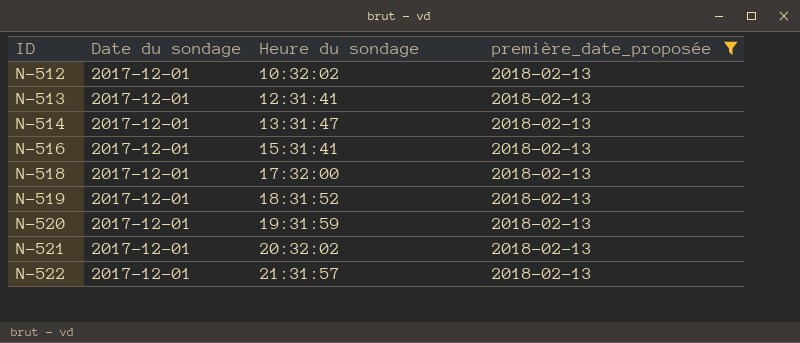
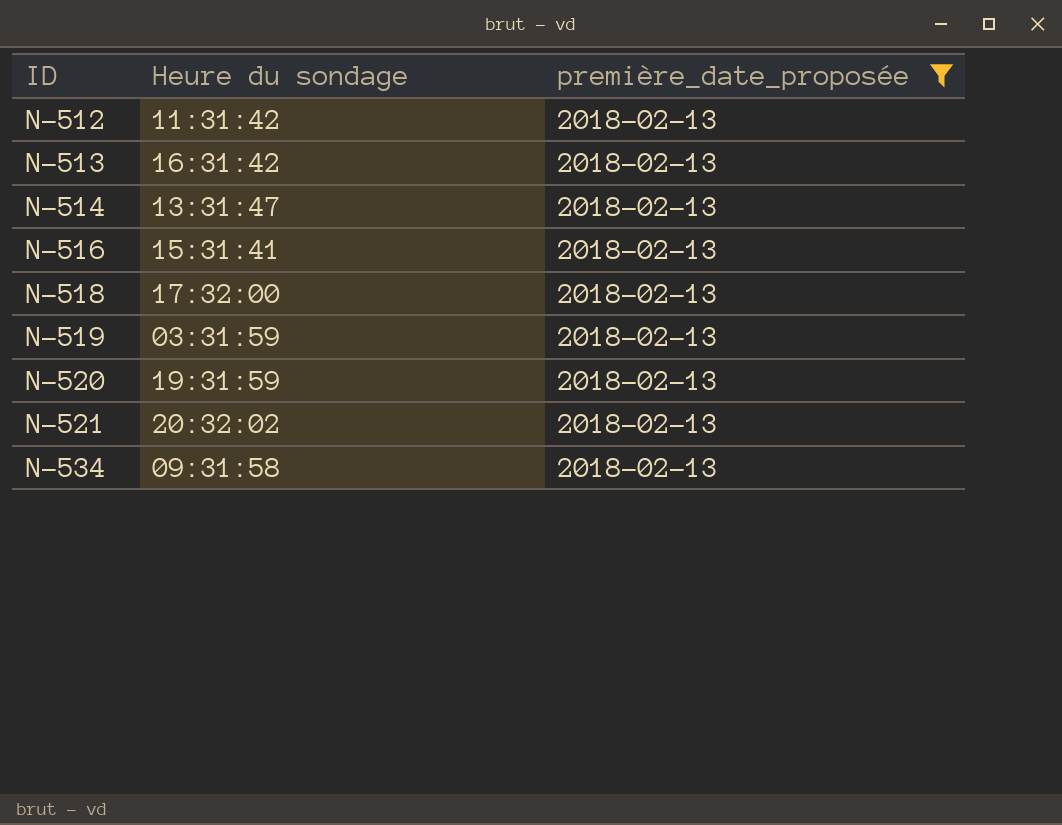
column Date du sondage | position: 2 -> none
row N-522: 2017-12-01 | 21:31:57 | 2018-02-13 -> none
N-512 | Heure du sondage: 10:32:02 -> 11:31:42
N-513 | Heure du sondage: 12:31:41 -> 16:31:42
N-519 | Heure du sondage: 18:31:52 -> 03:31:59
row N-534: none -> 09:31:58 | 2018-02-13

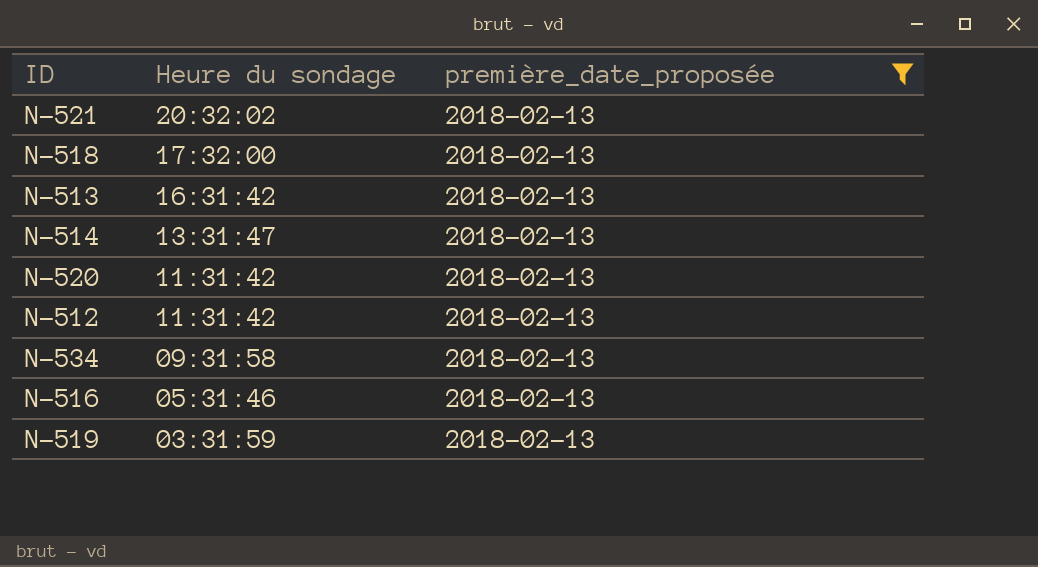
row order: ID ascending -> Heure du sondage descending
N-520 | Heure du sondage: 19:31:59 -> 11:31:42
N-516 | Heure du sondage: 15:31:41 -> 05:31:46

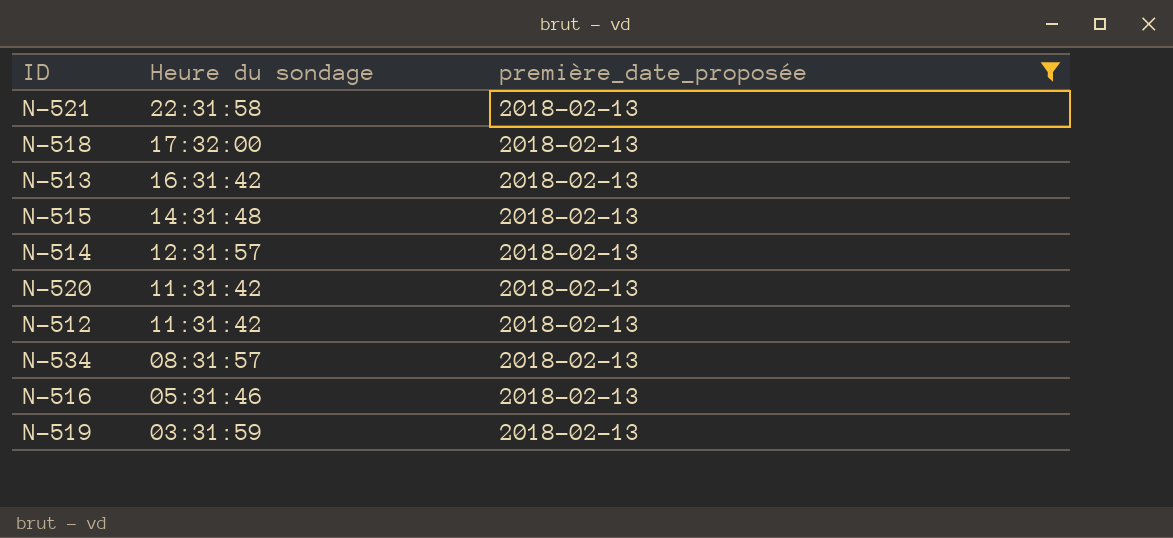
N-521 | Heure du sondage: 20:32:02 -> 22:31:58
row N-515: none -> 14:31:48 | 2018-02-13
N-514 | Heure du sondage: 13:31:47 -> 12:31:57
N-534 | Heure du sondage: 09:31:58 -> 08:31:57

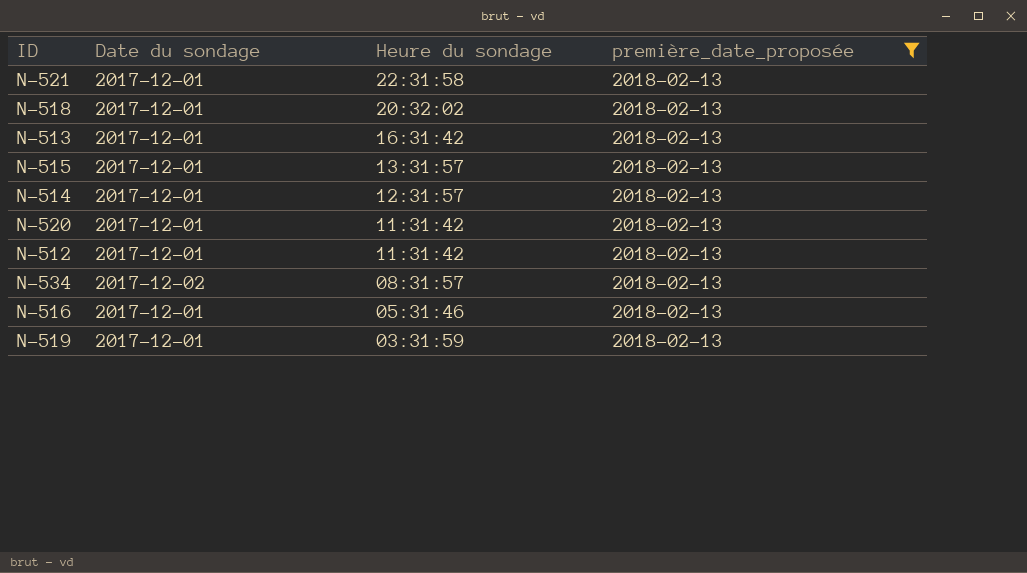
column Date du sondage | position: none -> 2
N-518 | Heure du sondage: 17:32:00 -> 20:32:02
N-515 | Heure du sondage: 14:31:48 -> 13:31:57

